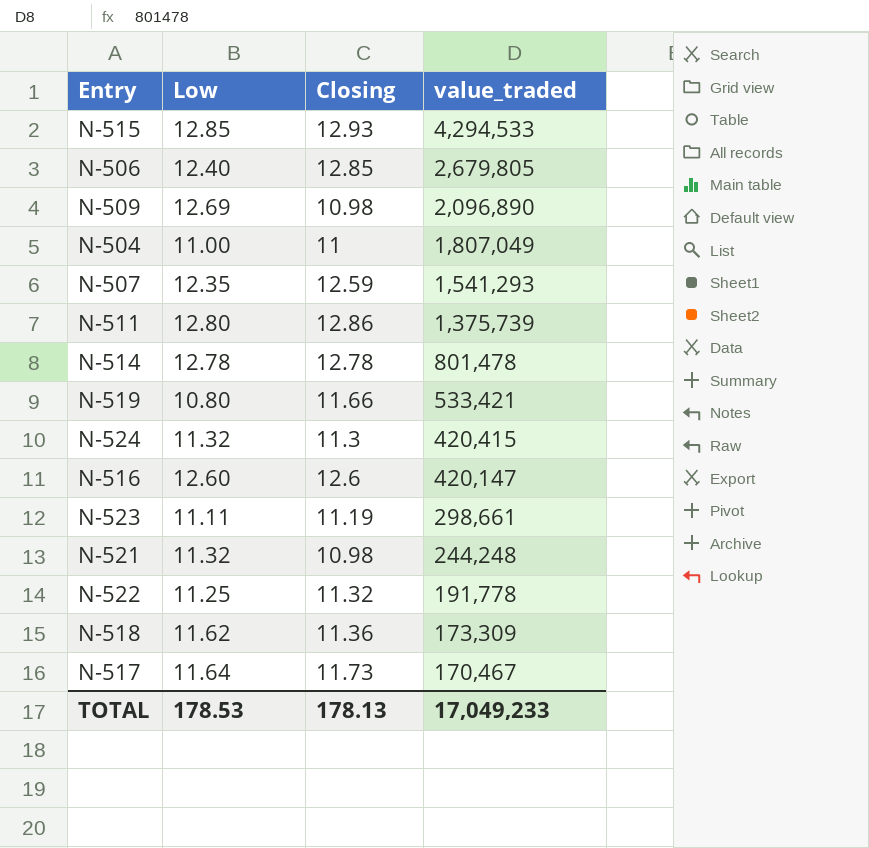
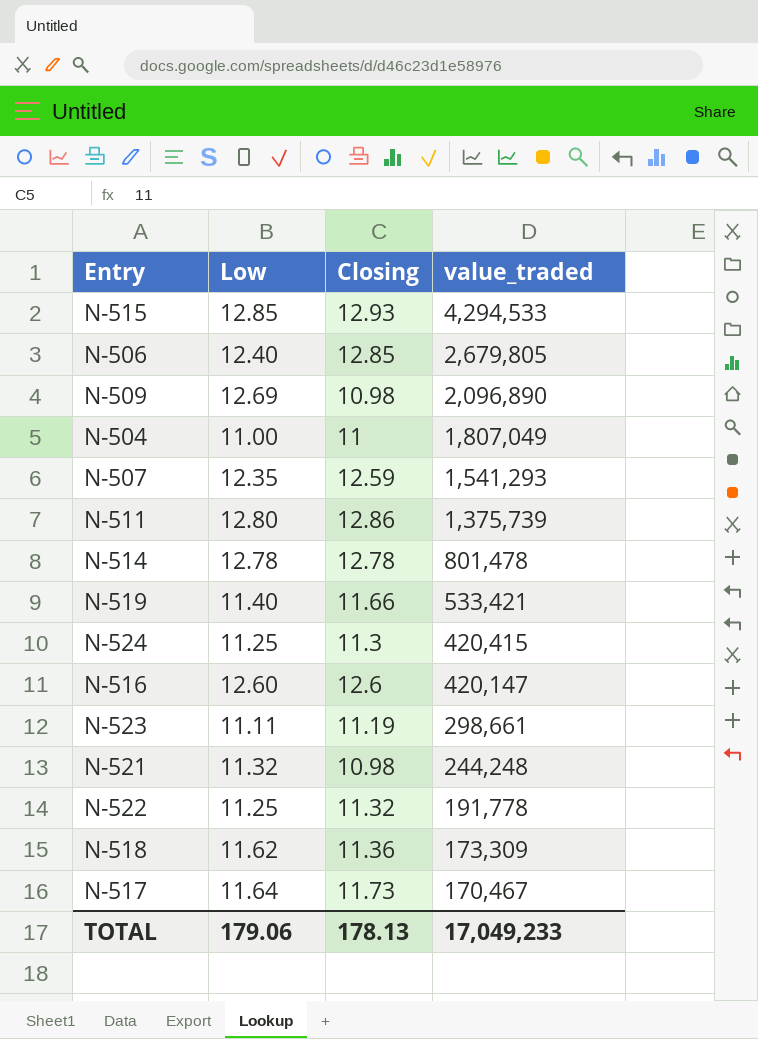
N-519 | Low: 10.80 -> 11.40
N-524 | Low: 11.32 -> 11.25
TOTAL | Low: 178.53 -> 179.06

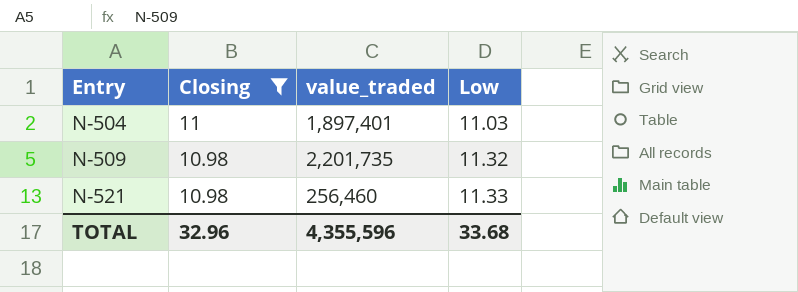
filter: none -> Closing <= 11
row order: value_traded descending -> Entry ascending
column Low | position: 2 -> 4
N-504 | value_traded: 1,807,049 -> 1,897,401
N-504 | Low: 11.00 -> 11.03
N-509 | value_traded: 2,096,890 -> 2,201,735
N-509 | Low: 12.69 -> 11.32
N-521 | value_traded: 244,248 -> 256,460
N-521 | Low: 11.32 -> 11.33
TOTAL | Closing: 178.13 -> 32.96
TOTAL | value_traded: 17,049,233 -> 4,355,596
TOTAL | Low: 179.06 -> 33.68

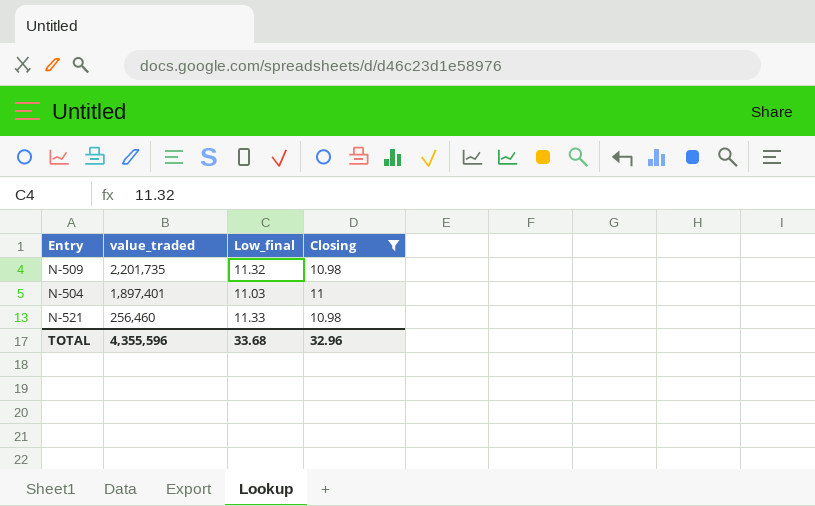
row order: Entry ascending -> value_traded descending
column name: Low -> Low_final
column Closing | position: 2 -> 4

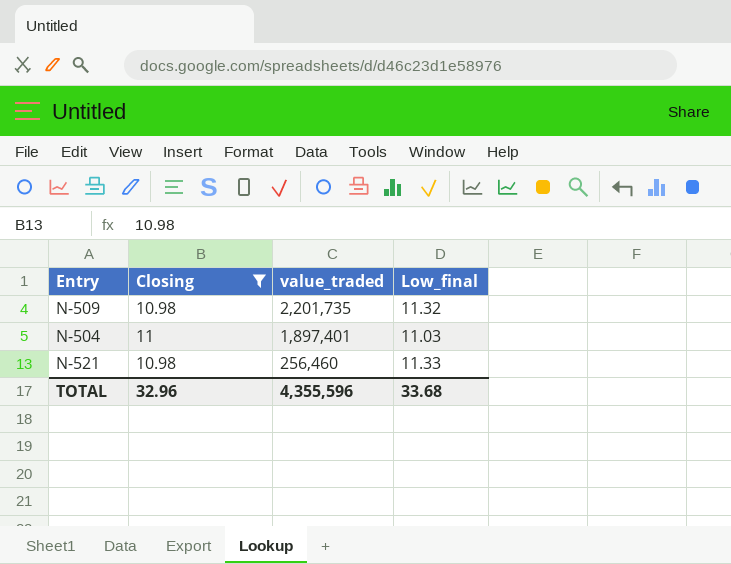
column Closing | position: 4 -> 2

